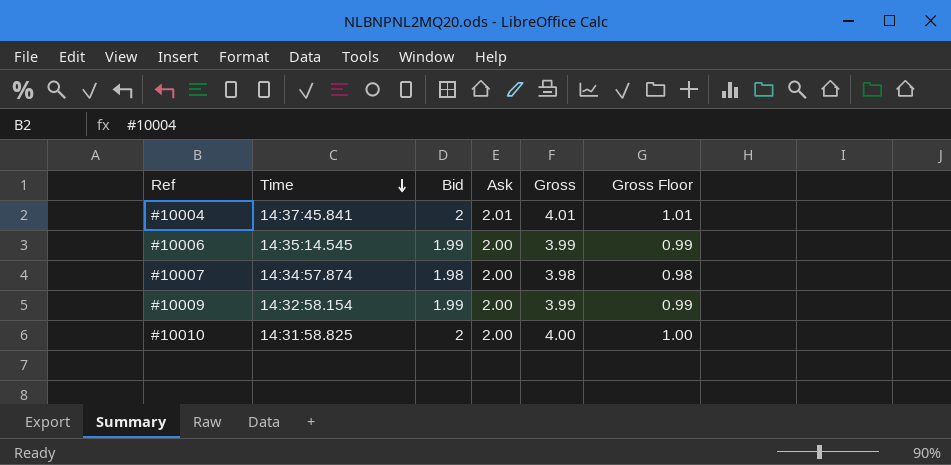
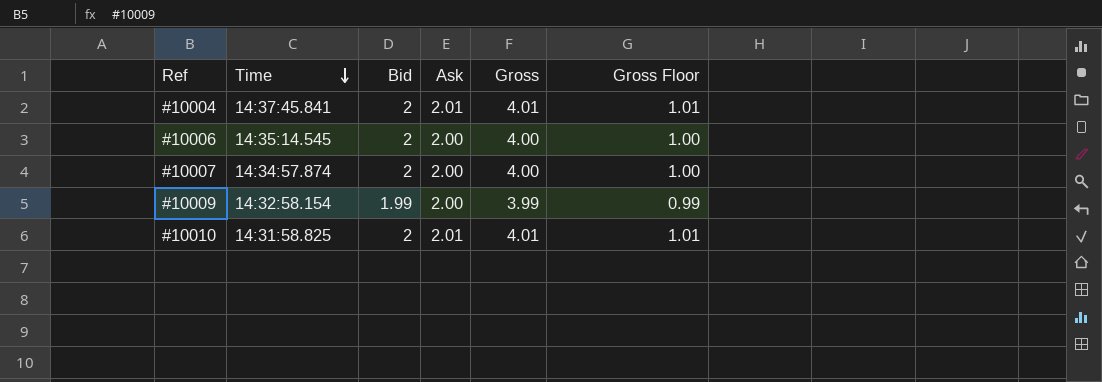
#10006 | Bid: 1.99 -> 2
#10006 | Gross: 3.99 -> 4.00
#10006 | Gross Floor: 0.99 -> 1.00
#10007 | Bid: 1.98 -> 2
#10007 | Gross: 3.98 -> 4.00
#10007 | Gross Floor: 0.98 -> 1.00
#10010 | Ask: 2.00 -> 2.01
#10010 | Gross: 4.00 -> 4.01
#10010 | Gross Floor: 1.00 -> 1.01

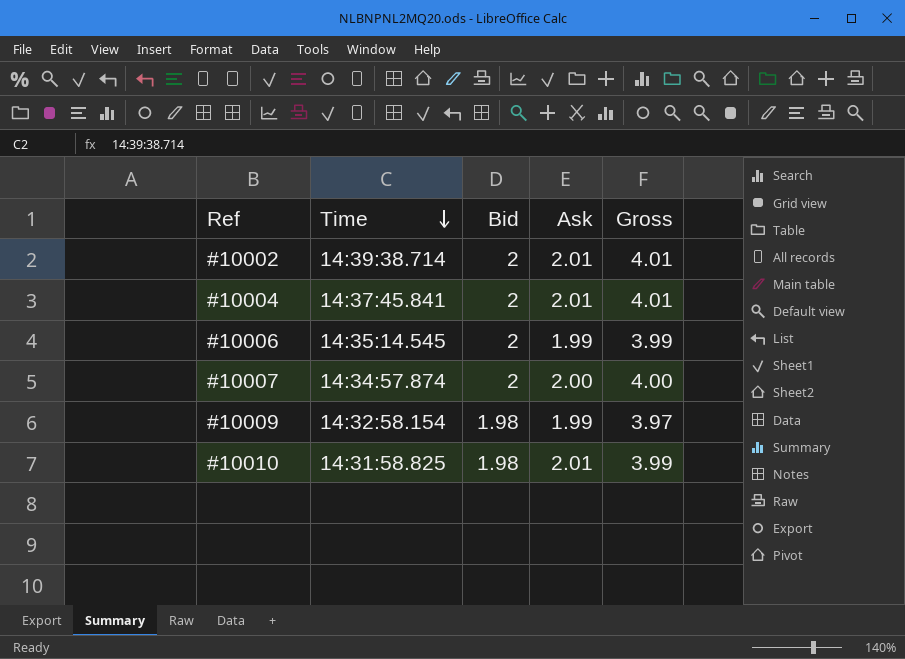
column Gross Floor | formula: [Gross] - 3 -> none
row #10002: none -> 14:39:38.714 | 2 | 2.01 | 4.01
#10006 | Ask: 2.00 -> 1.99
#10006 | Gross: 4.00 -> 3.99
#10009 | Bid: 1.99 -> 1.98
#10009 | Ask: 2.00 -> 1.99
#10009 | Gross: 3.99 -> 3.97
#10010 | Bid: 2 -> 1.98
#10010 | Gross: 4.01 -> 3.99

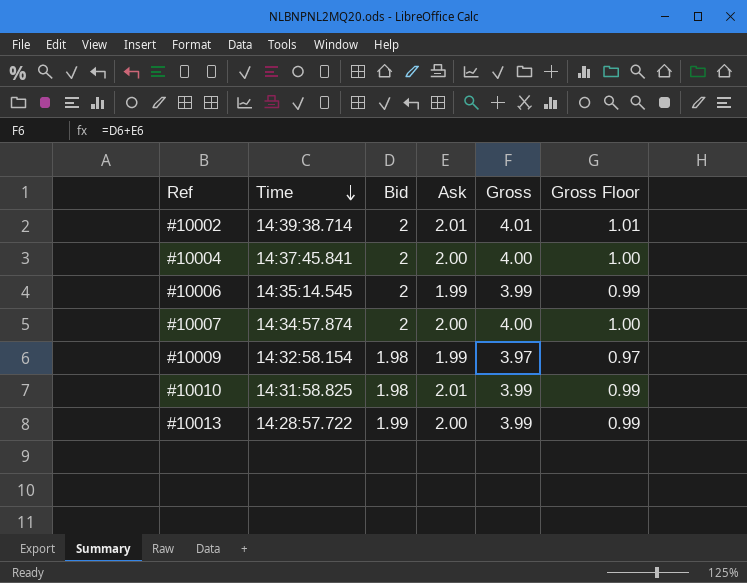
column Gross Floor | formula: none -> [Gross] - 3
#10004 | Ask: 2.01 -> 2.00
#10004 | Gross: 4.01 -> 4.00
row #10013: none -> 14:28:57.722 | 1.99 | 2.00 | 3.99 | 0.99

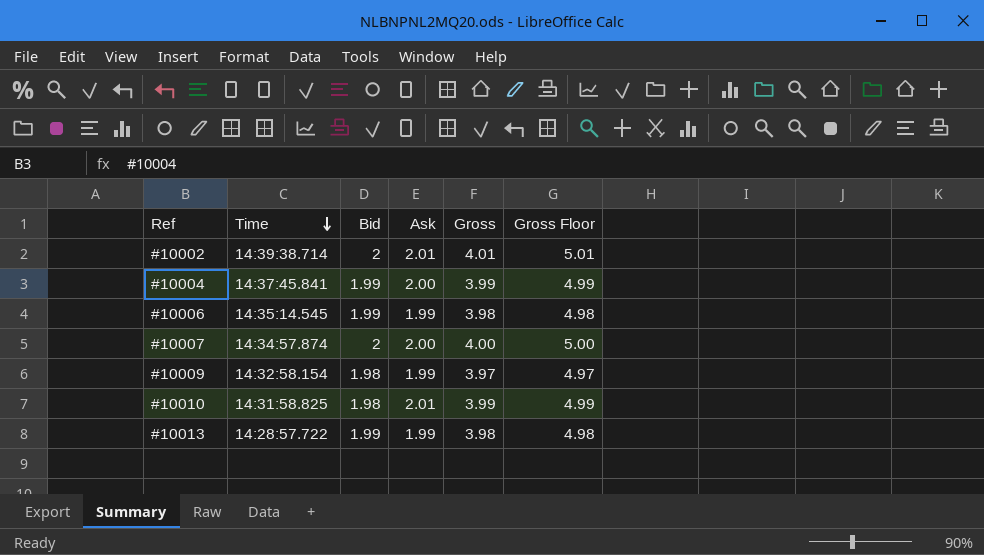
column Gross Floor | formula: [Gross] - 3 -> [Gross] + 1
#10004 | Bid: 2 -> 1.99
#10004 | Gross: 4.00 -> 3.99
#10006 | Bid: 2 -> 1.99
#10006 | Gross: 3.99 -> 3.98
#10013 | Ask: 2.00 -> 1.99
#10013 | Gross: 3.99 -> 3.98

